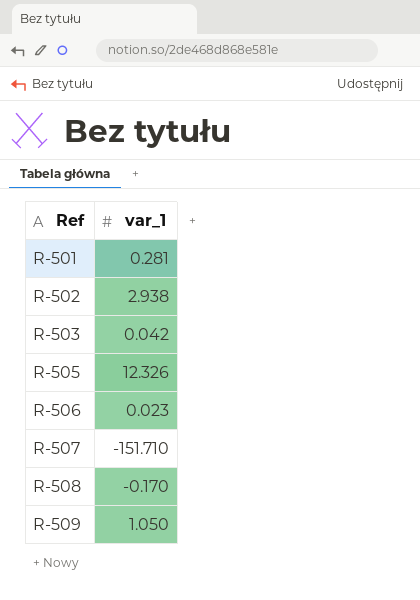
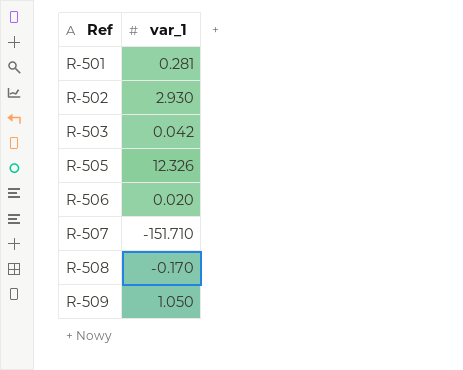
R-502 | var_1: 2.938 -> 2.930
R-506 | var_1: 0.023 -> 0.020

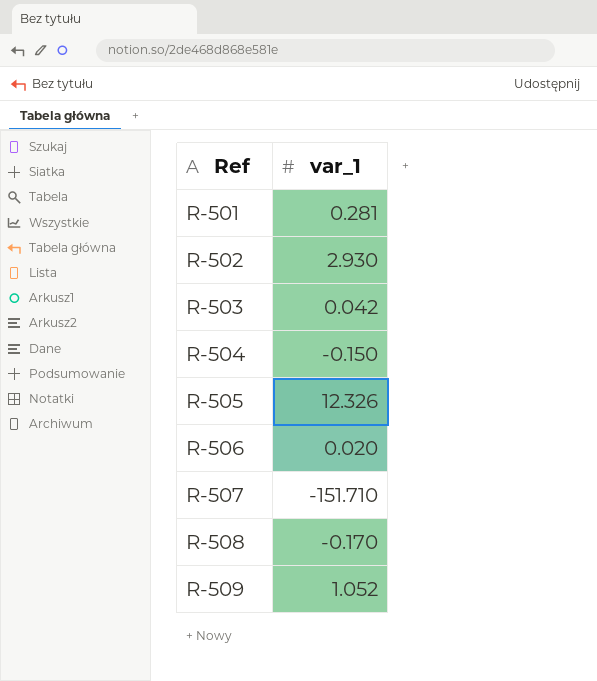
row R-504: none -> -0.150
R-509 | var_1: 1.050 -> 1.052

